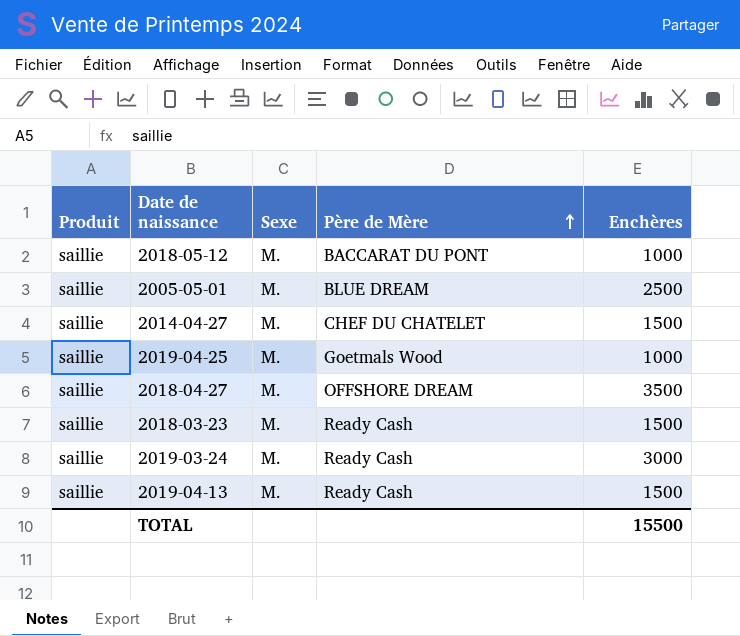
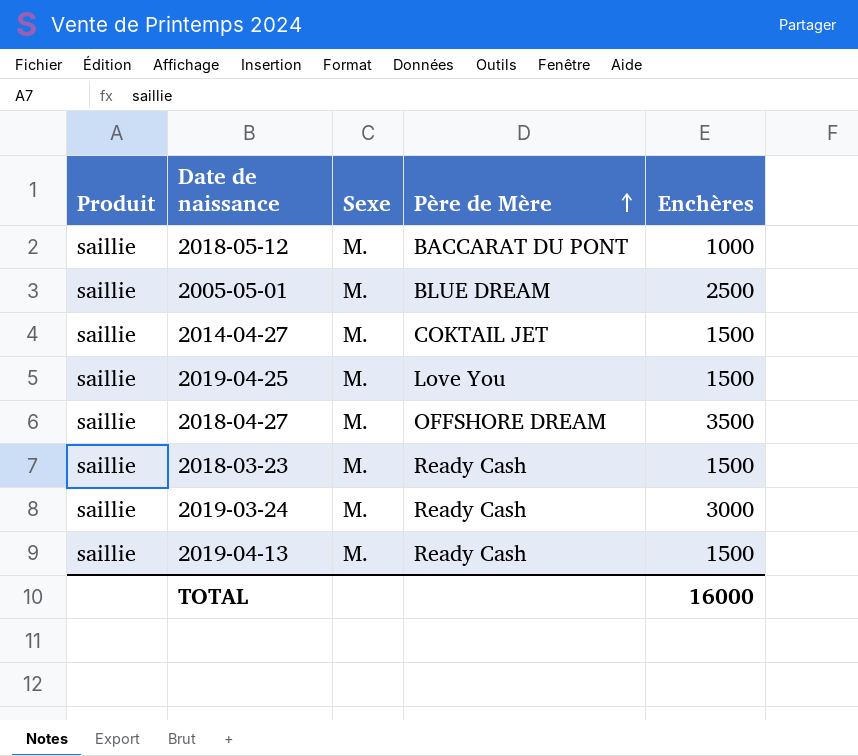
2014-04-27 | Père de Mère: CHEF DU CHATELET -> COKTAIL JET
2019-04-25 | Père de Mère: Goetmals Wood -> Love You
2019-04-25 | Enchères: 1000 -> 1500
TOTAL | Enchères: 15500 -> 16000

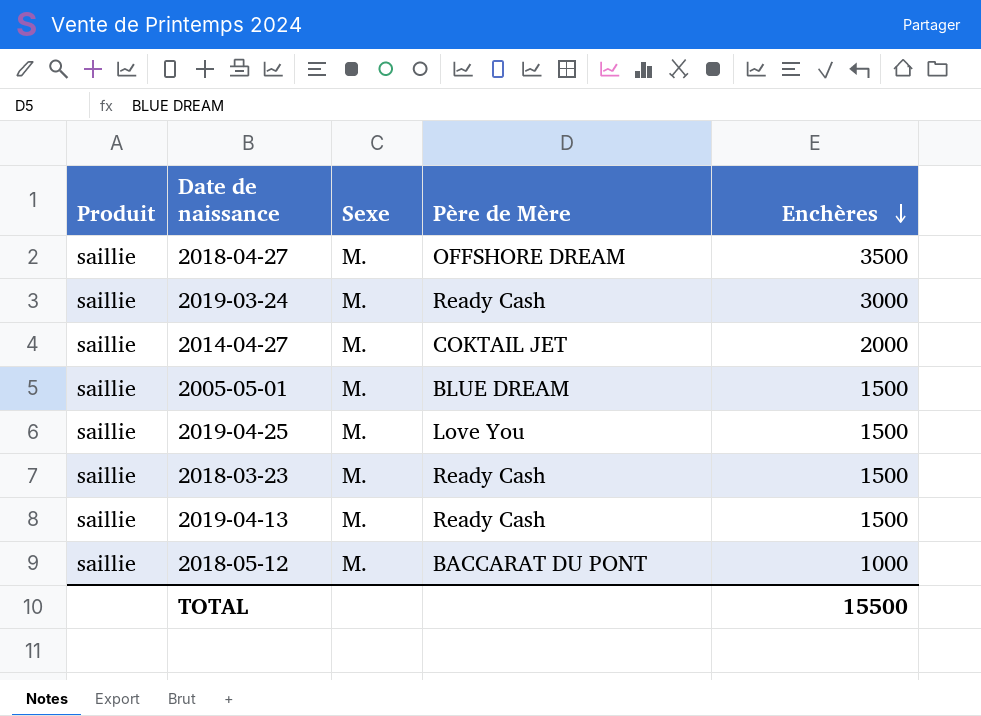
row order: Père de Mère ascending -> Enchères descending
2014-04-27 | Enchères: 1500 -> 2000
2005-05-01 | Enchères: 2500 -> 1500
TOTAL | Enchères: 16000 -> 15500

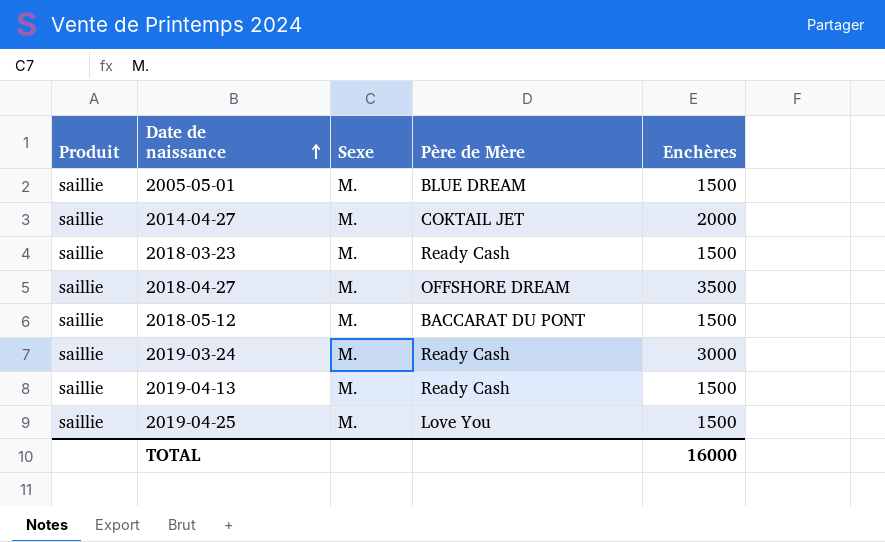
row order: Enchères descending -> Date de naissance ascending
2018-05-12 | Enchères: 1000 -> 1500
TOTAL | Enchères: 15500 -> 16000

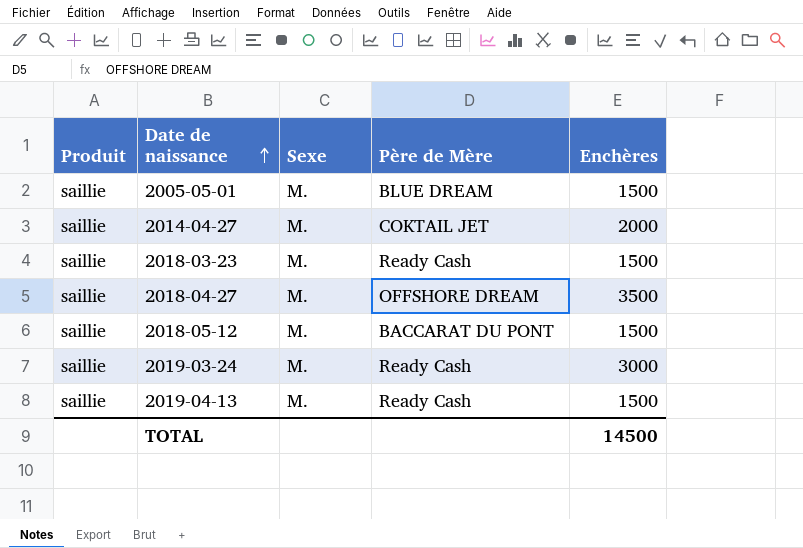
row 2019-04-25: saillie | M. | Love You | 1500 -> none
TOTAL | Enchères: 16000 -> 14500

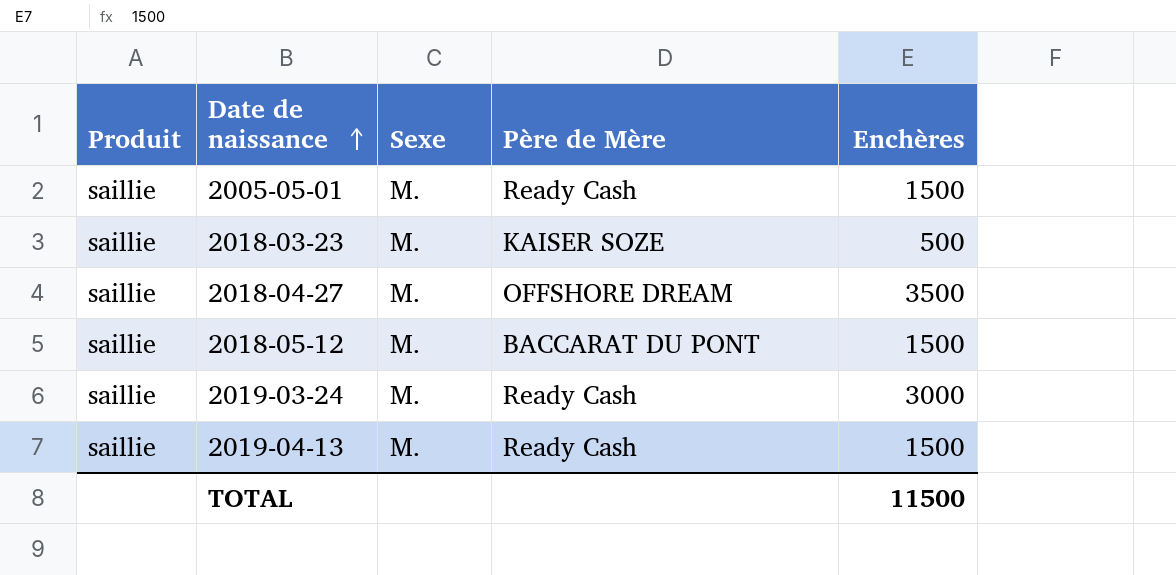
row 2014-04-27: saillie | M. | COKTAIL JET | 2000 -> none
2005-05-01 | Père de Mère: BLUE DREAM -> Ready Cash
2018-03-23 | Père de Mère: Ready Cash -> KAISER SOZE
2018-03-23 | Enchères: 1500 -> 500
TOTAL | Enchères: 14500 -> 11500

